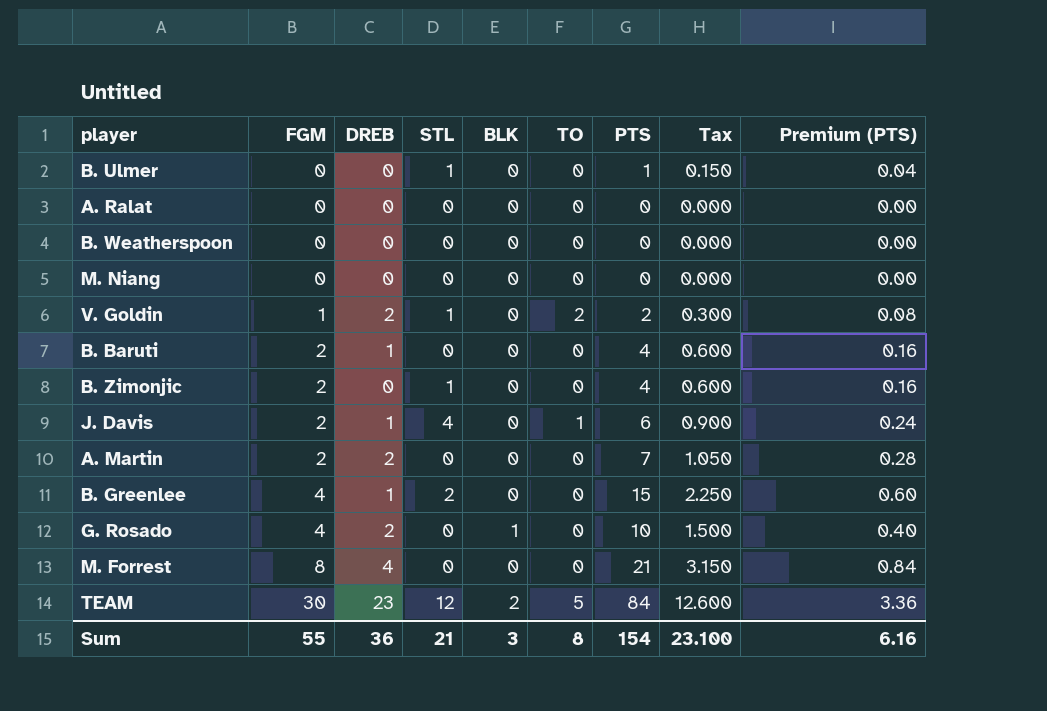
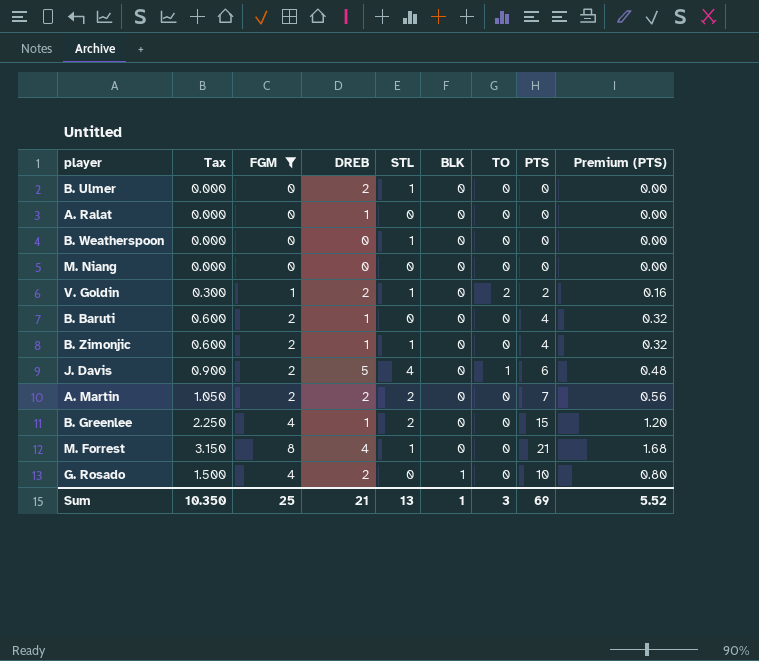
filter: none -> FGM != 30
row order: FGM ascending -> BLK ascending
column Tax | position: 8 -> 2
column Premium (PTS) | formula: [PTS] * 0.04 -> [PTS] * 0.08
B. Ulmer | Tax: 0.150 -> 0.000
B. Ulmer | DREB: 0 -> 2
B. Ulmer | PTS: 1 -> 0
A. Ralat | DREB: 0 -> 1
B. Weatherspoon | STL: 0 -> 1
B. Zimonjic | DREB: 0 -> 1
J. Davis | DREB: 1 -> 5
A. Martin | STL: 0 -> 2
M. Forrest | STL: 0 -> 1
Sum | Tax: 23.100 -> 10.350
Sum | FGM: 55 -> 25
Sum | DREB: 36 -> 21
Sum | STL: 21 -> 13
Sum | BLK: 3 -> 1
Sum | TO: 8 -> 3
Sum | PTS: 154 -> 69
Sum | Premium (PTS): 6.16 -> 5.52

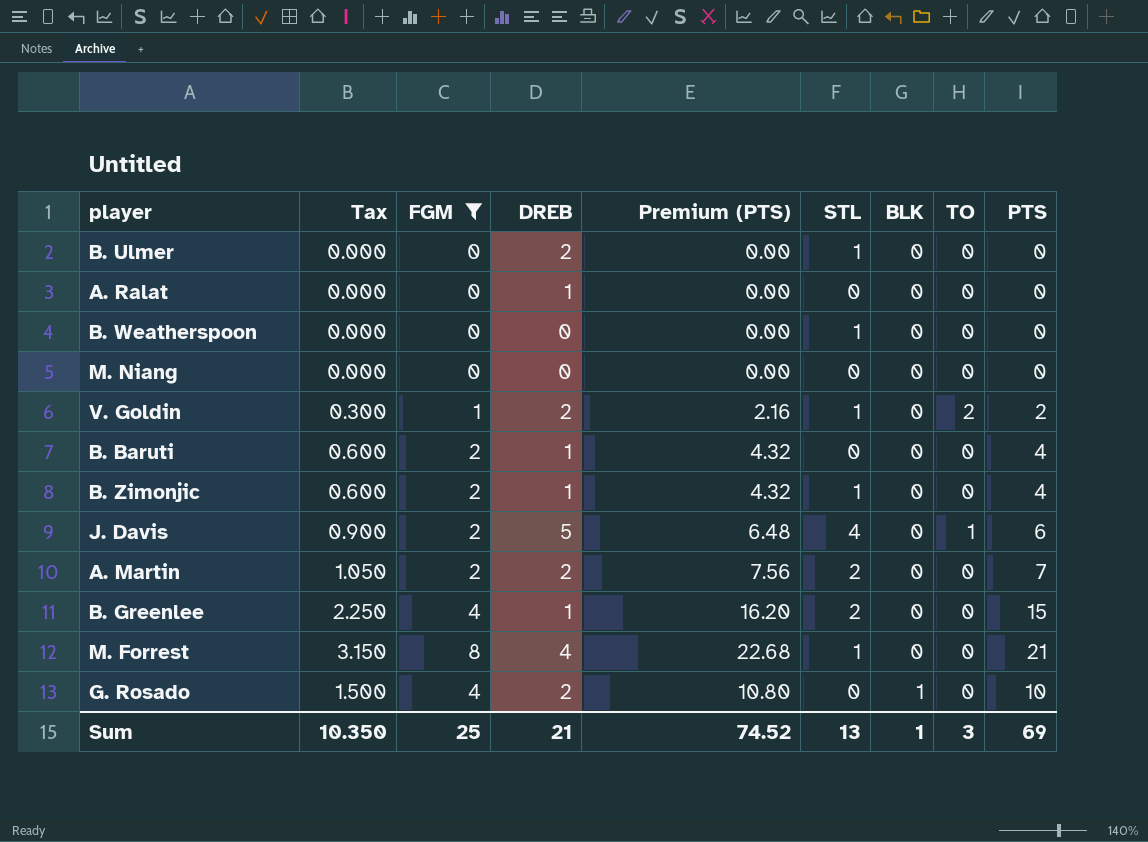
column Premium (PTS) | formula: [PTS] * 0.08 -> [PTS] * 1.08
column Premium (PTS) | position: 9 -> 5
Sum | Premium (PTS): 5.52 -> 74.52

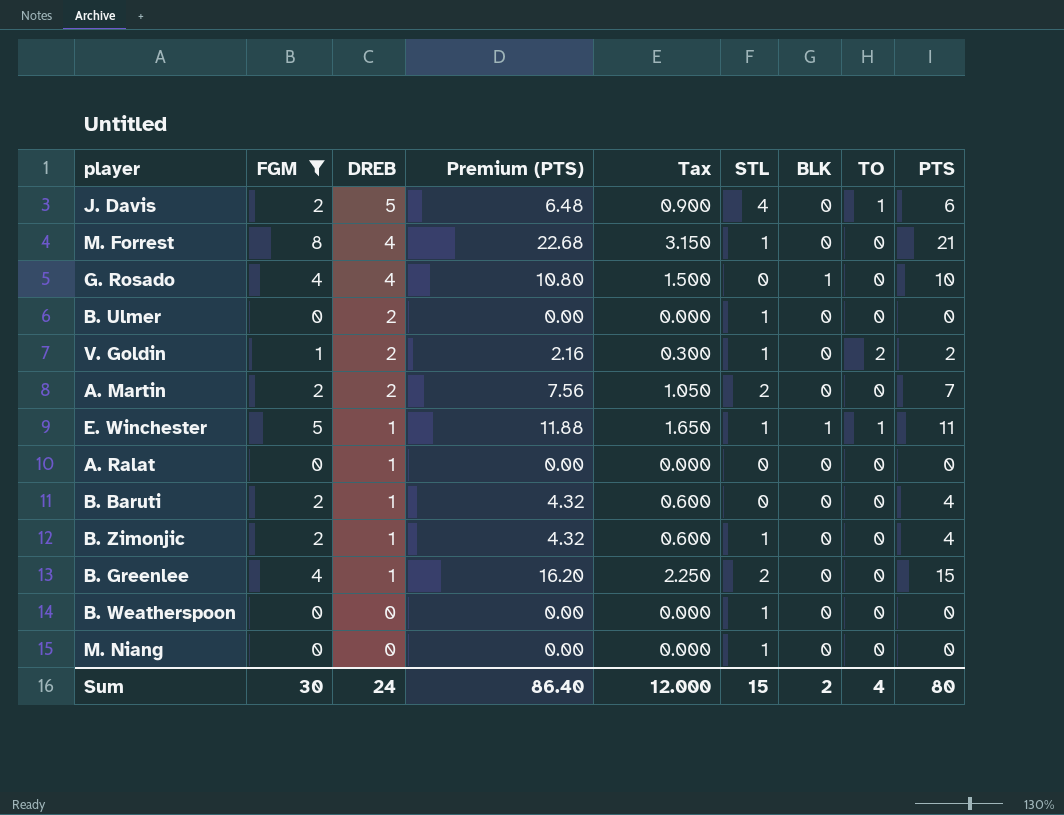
row order: BLK ascending -> DREB descending
column Tax | position: 2 -> 5
G. Rosado | DREB: 2 -> 4
row E. Winchester: none -> 5 | 1 | 11.88 | 1.650 | 1 | 1 | 1 | 11
M. Niang | STL: 0 -> 1
Sum | FGM: 25 -> 30
Sum | DREB: 21 -> 24
Sum | Premium (PTS): 74.52 -> 86.40
Sum | Tax: 10.350 -> 12.000
Sum | STL: 13 -> 15
Sum | BLK: 1 -> 2
Sum | TO: 3 -> 4
Sum | PTS: 69 -> 80

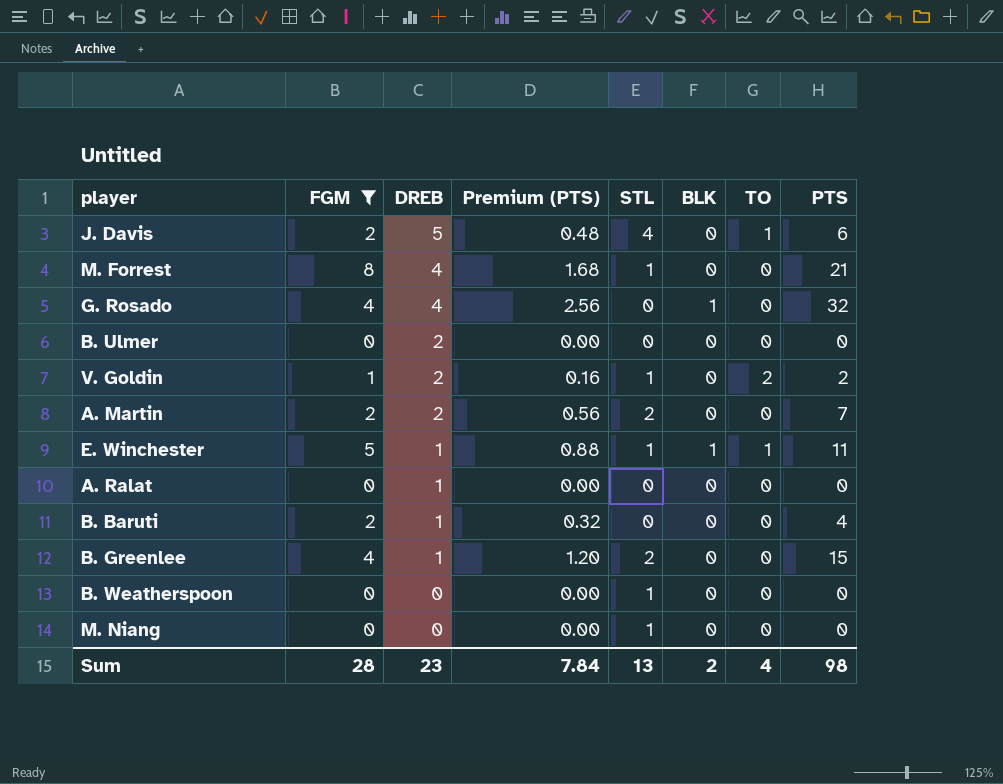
column Tax | formula: [PTS] * 0.15 -> none
column Premium (PTS) | formula: [PTS] * 1.08 -> [PTS] * 0.08
row B. Zimonjic: 2 | 1 | 4.32 | 0.600 | 1 | 0 | 0 | 4 -> none
G. Rosado | PTS: 10 -> 32
B. Ulmer | STL: 1 -> 0
Sum | FGM: 30 -> 28
Sum | DREB: 24 -> 23
Sum | Premium (PTS): 86.40 -> 7.84
Sum | STL: 15 -> 13
Sum | PTS: 80 -> 98

